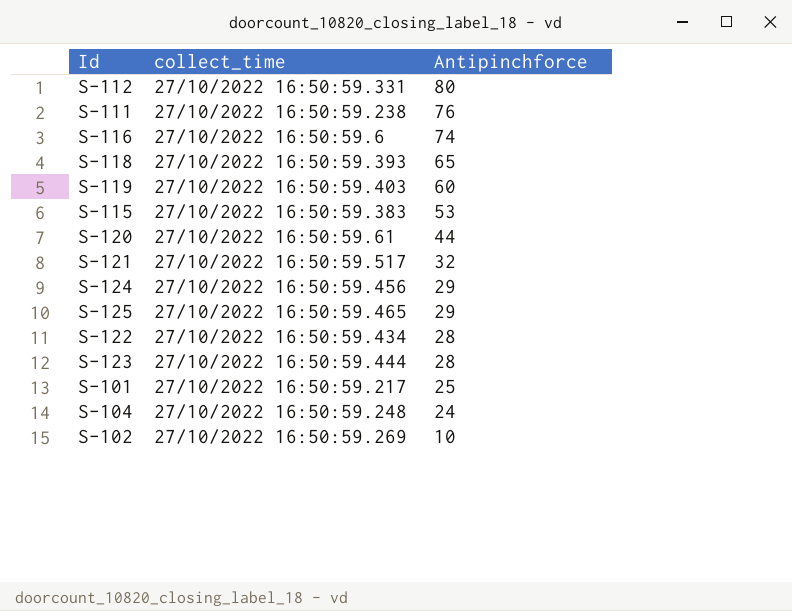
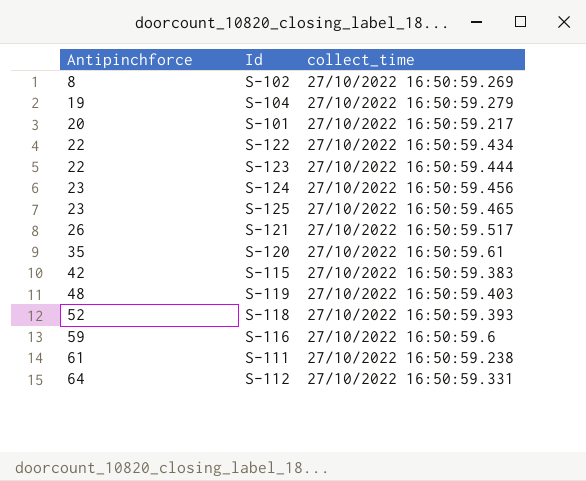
row order: Antipinchforce descending -> Antipinchforce ascending
column Antipinchforce | position: 3 -> 1
S-102 | Antipinchforce: 10 -> 8
S-104 | Antipinchforce: 24 -> 19
S-104 | collect_time: 27/10/2022 16:50:59.248 -> 27/10/2022 16:50:59.279
S-101 | Antipinchforce: 25 -> 20
S-122 | Antipinchforce: 28 -> 22
S-123 | Antipinchforce: 28 -> 22
S-124 | Antipinchforce: 29 -> 23
S-125 | Antipinchforce: 29 -> 23
S-121 | Antipinchforce: 32 -> 26
S-120 | Antipinchforce: 44 -> 35
S-115 | Antipinchforce: 53 -> 42
S-119 | Antipinchforce: 60 -> 48
S-118 | Antipinchforce: 65 -> 52
S-116 | Antipinchforce: 74 -> 59
S-111 | Antipinchforce: 76 -> 61
S-112 | Antipinchforce: 80 -> 64

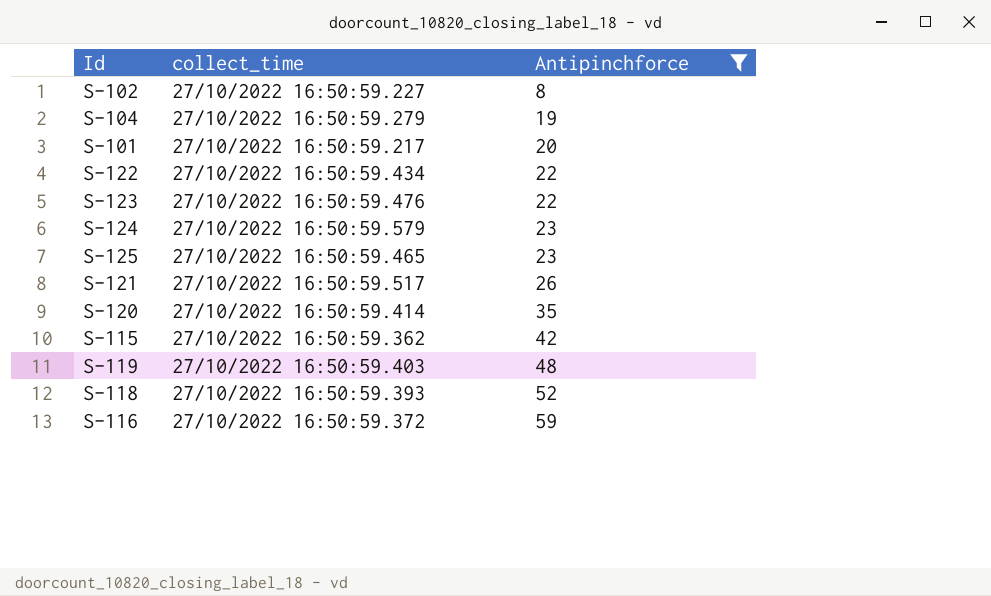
filter: none -> Antipinchforce <= 59
column Antipinchforce | position: 1 -> 3
S-102 | collect_time: 27/10/2022 16:50:59.269 -> 27/10/2022 16:50:59.227
S-123 | collect_time: 27/10/2022 16:50:59.444 -> 27/10/2022 16:50:59.476
S-124 | collect_time: 27/10/2022 16:50:59.456 -> 27/10/2022 16:50:59.579
S-120 | collect_time: 27/10/2022 16:50:59.61 -> 27/10/2022 16:50:59.414
S-115 | collect_time: 27/10/2022 16:50:59.383 -> 27/10/2022 16:50:59.362
S-116 | collect_time: 27/10/2022 16:50:59.6 -> 27/10/2022 16:50:59.372

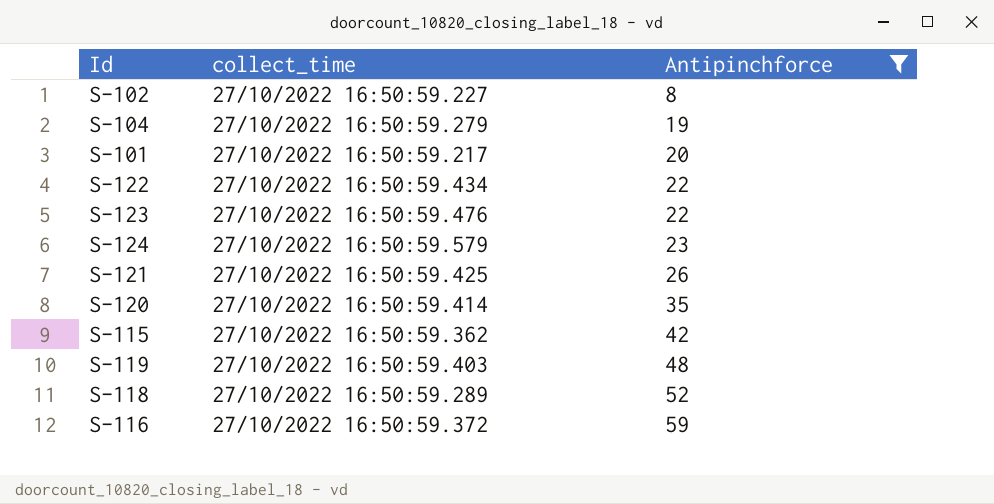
row S-125: 27/10/2022 16:50:59.465 | 23 -> none
S-121 | collect_time: 27/10/2022 16:50:59.517 -> 27/10/2022 16:50:59.425
S-118 | collect_time: 27/10/2022 16:50:59.393 -> 27/10/2022 16:50:59.289

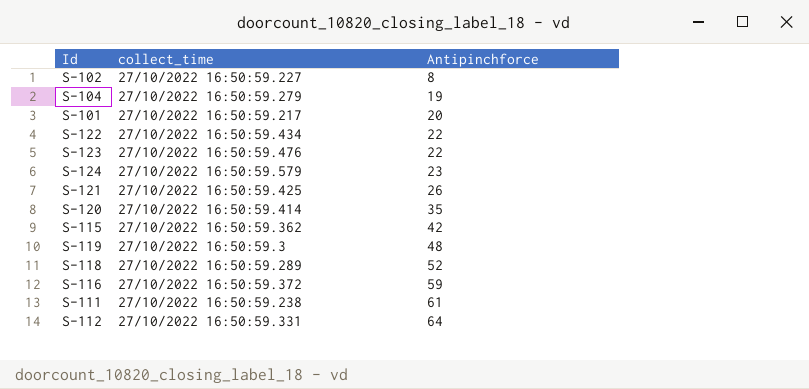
filter: Antipinchforce <= 59 -> none
S-119 | collect_time: 27/10/2022 16:50:59.403 -> 27/10/2022 16:50:59.3

